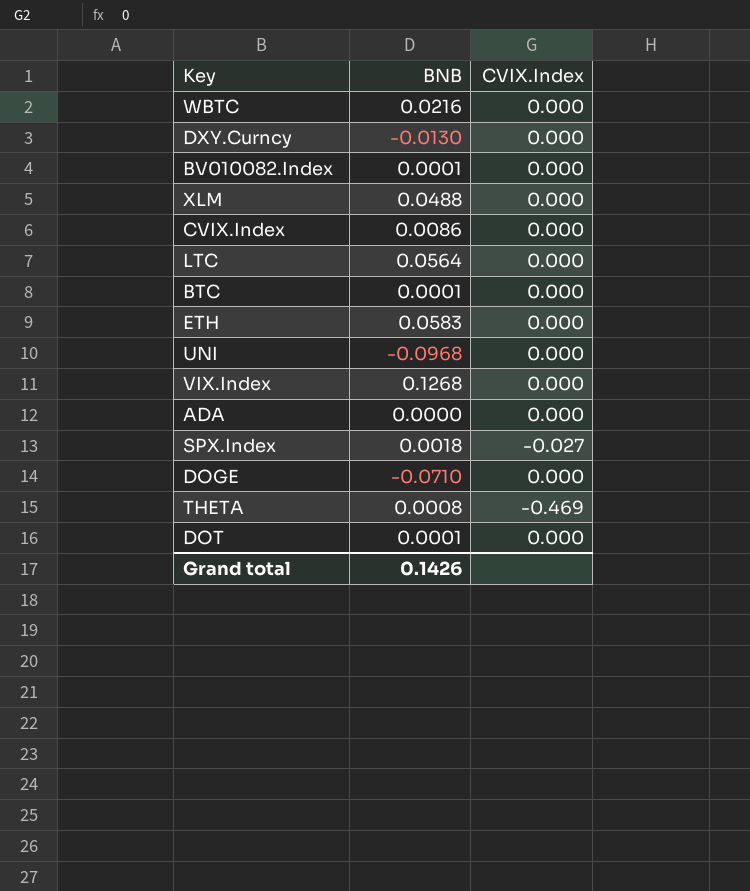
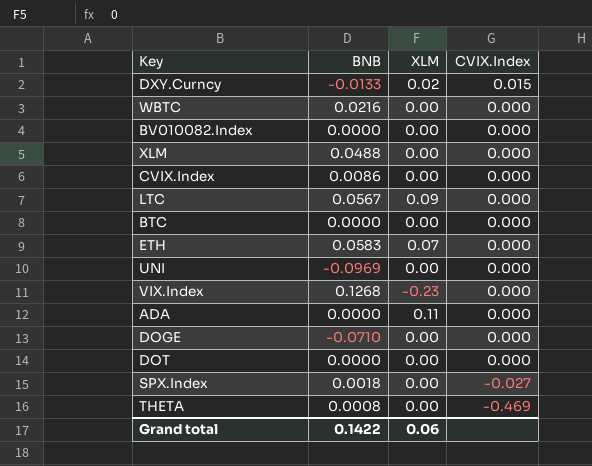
row order: none -> CVIX.Index descending
column XLM | position: none -> 3
DXY.Curncy | BNB: -0.0130 -> -0.0133
DXY.Curncy | CVIX.Index: 0.000 -> 0.015
BV010082.Index | BNB: 0.0001 -> 0.0000
LTC | BNB: 0.0564 -> 0.0567
BTC | BNB: 0.0001 -> 0.0000
UNI | BNB: -0.0968 -> -0.0969
DOT | BNB: 0.0001 -> 0.0000
Grand total | BNB: 0.1426 -> 0.1422

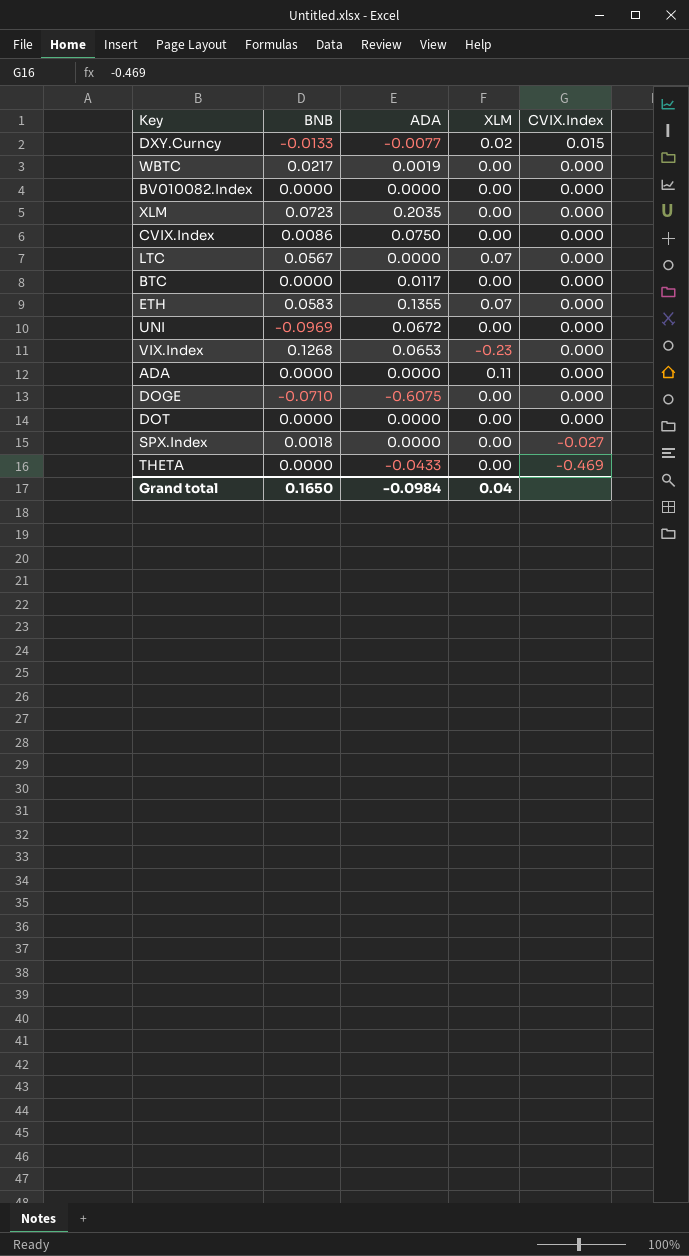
column ADA | position: none -> 3
WBTC | BNB: 0.0216 -> 0.0217
XLM | BNB: 0.0488 -> 0.0723
LTC | XLM: 0.09 -> 0.07
THETA | BNB: 0.0008 -> 0.0000
Grand total | BNB: 0.1422 -> 0.1650
Grand total | XLM: 0.06 -> 0.04

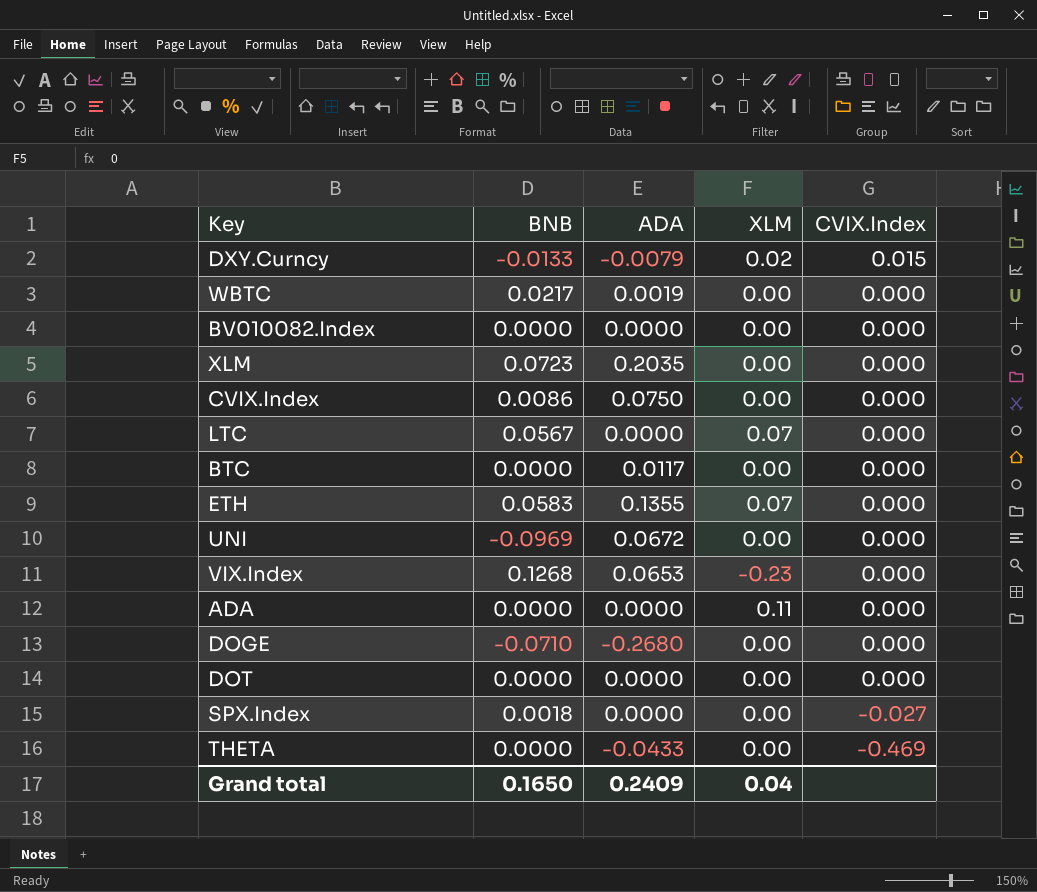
DXY.Curncy | ADA: -0.0077 -> -0.0079
DOGE | ADA: -0.6075 -> -0.2680
Grand total | ADA: -0.0984 -> 0.2409

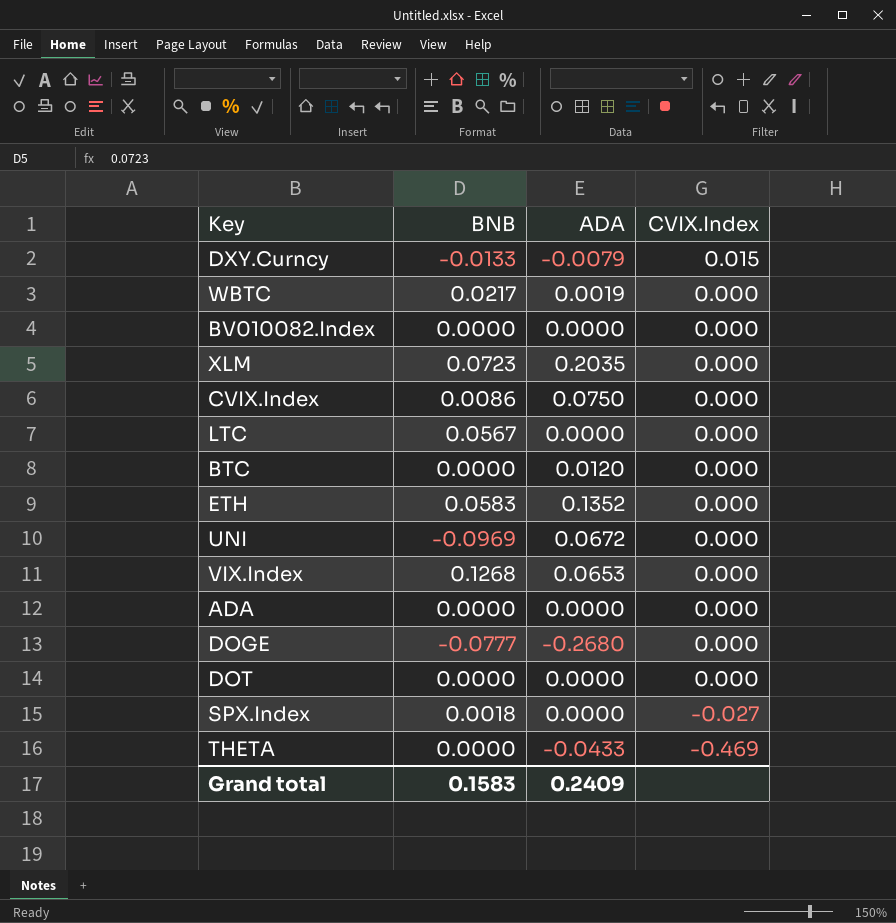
column XLM | position: 4 -> none
BTC | ADA: 0.0117 -> 0.0120
ETH | ADA: 0.1355 -> 0.1352
DOGE | BNB: -0.0710 -> -0.0777
Grand total | BNB: 0.1650 -> 0.1583

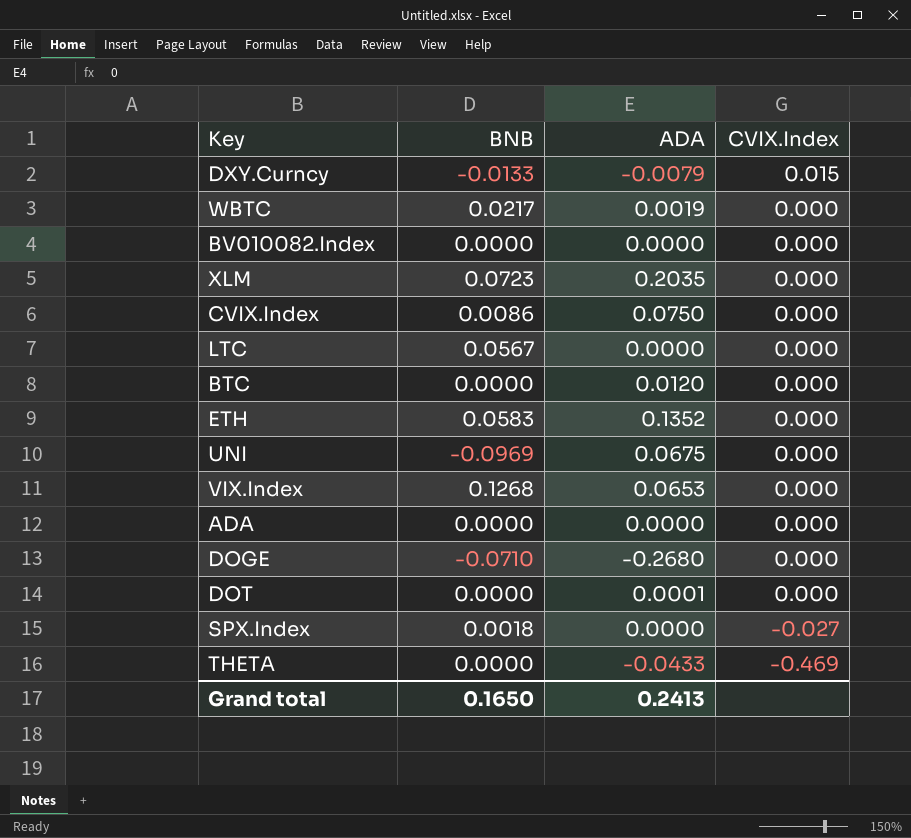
UNI | ADA: 0.0672 -> 0.0675
DOGE | BNB: -0.0777 -> -0.0710
DOT | ADA: 0.0000 -> 0.0001
Grand total | BNB: 0.1583 -> 0.1650
Grand total | ADA: 0.2409 -> 0.2413

